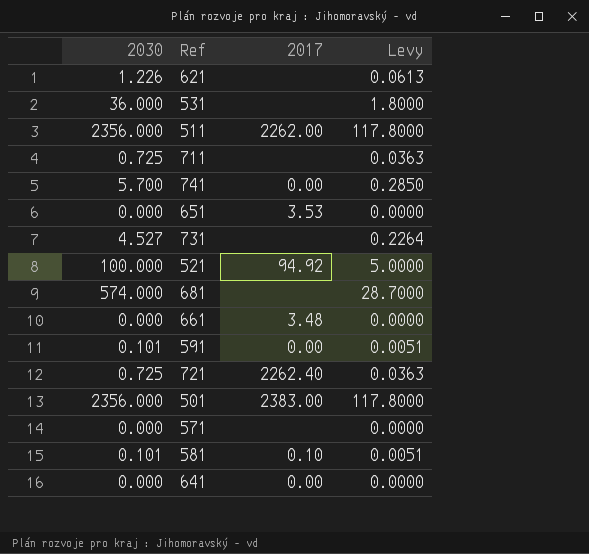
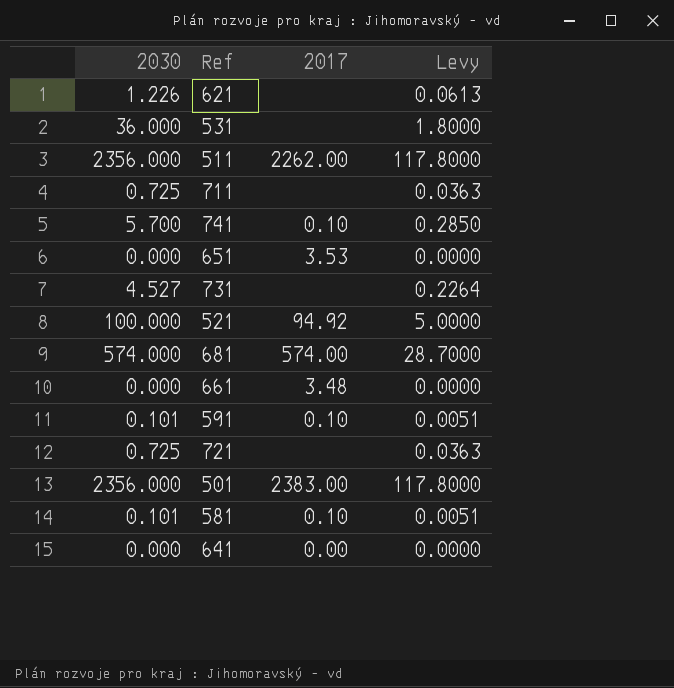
row 571: 0.000 | none | 0.0000 -> none
741 | 2017: 0.00 -> 0.10
681 | 2017: none -> 574.00
591 | 2017: 0.00 -> 0.10
721 | 2017: 2262.40 -> none

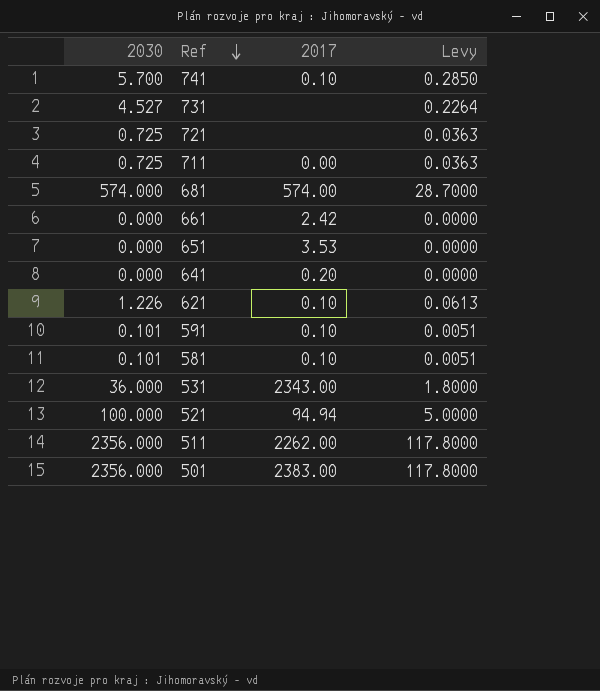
row order: none -> Ref descending
711 | 2017: none -> 0.00
661 | 2017: 3.48 -> 2.42
641 | 2017: 0.00 -> 0.20
621 | 2017: none -> 0.10
531 | 2017: none -> 2343.00
521 | 2017: 94.92 -> 94.94

